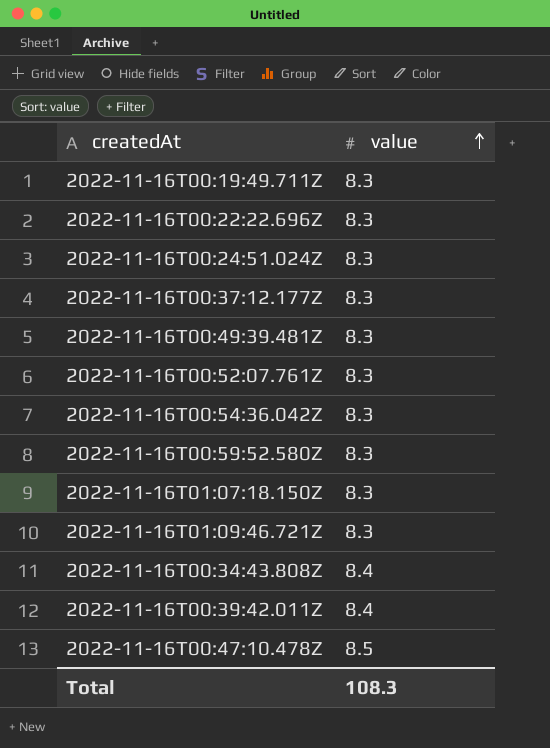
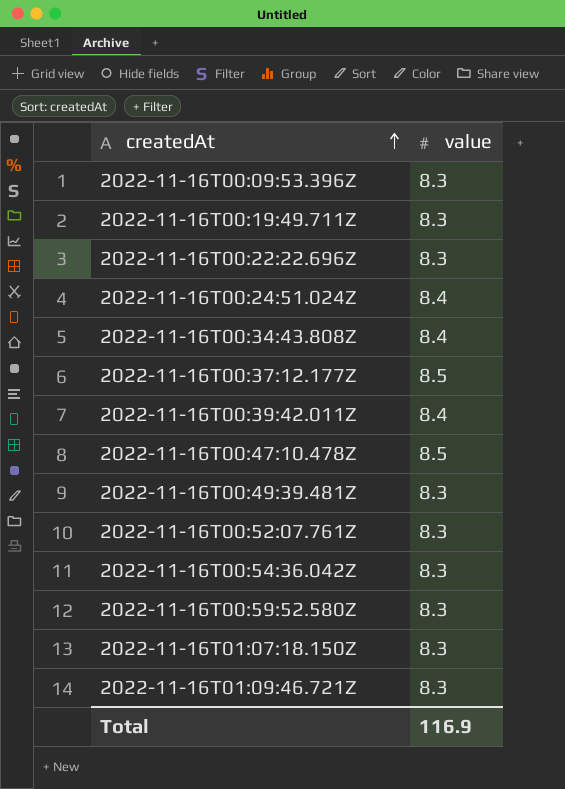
row order: value ascending -> createdAt ascending
row 2022-11-16T00:09:53.396Z: none -> 8.3
2022-11-16T00:24:51.024Z | value: 8.3 -> 8.4
2022-11-16T00:37:12.177Z | value: 8.3 -> 8.5
Total | value: 108.3 -> 116.9

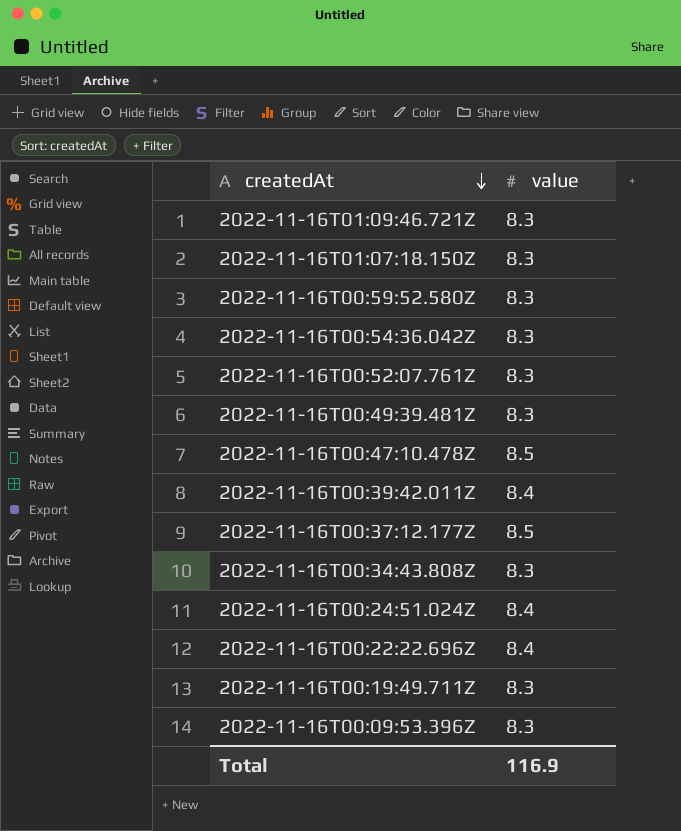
row order: createdAt ascending -> createdAt descending
2022-11-16T00:34:43.808Z | value: 8.4 -> 8.3
2022-11-16T00:22:22.696Z | value: 8.3 -> 8.4

